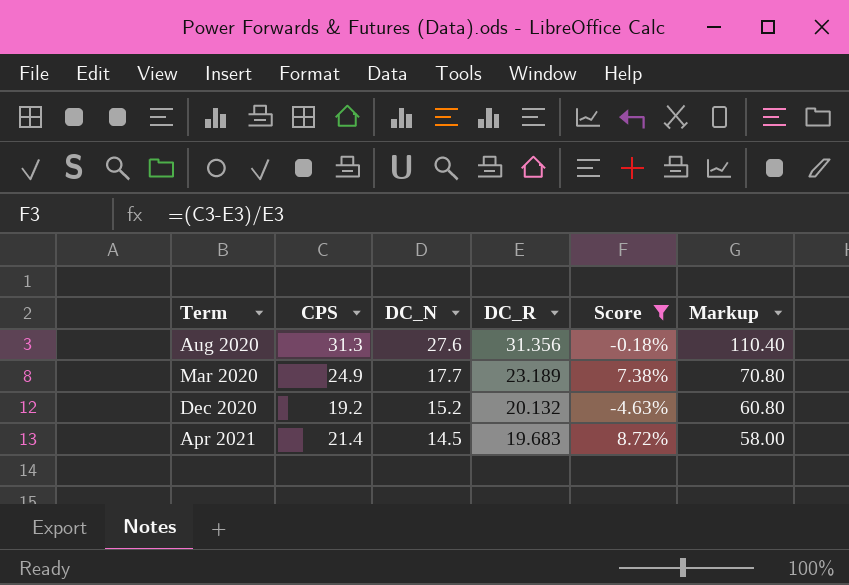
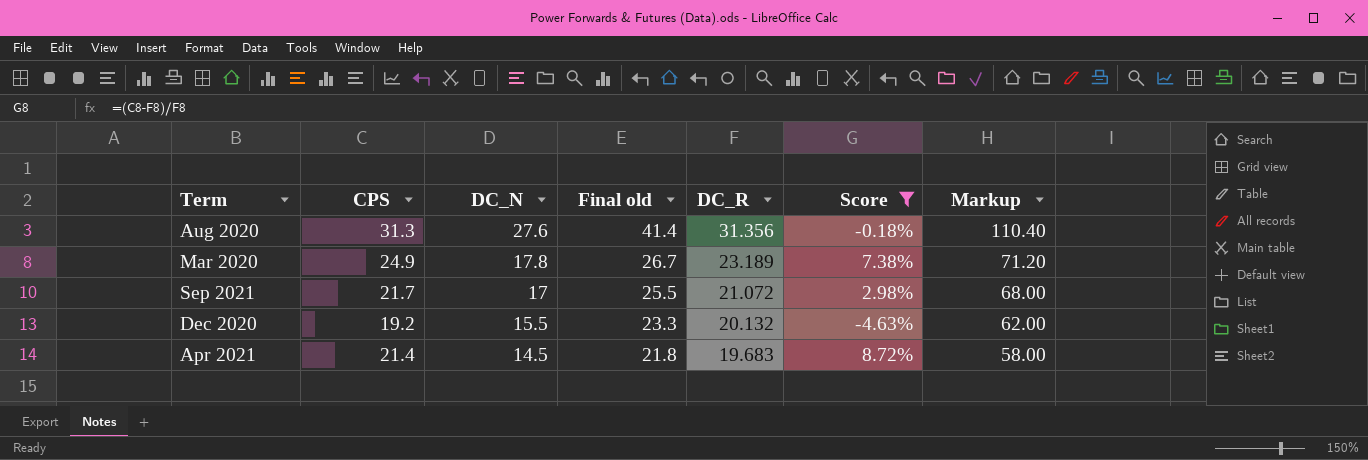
column Final old | formula: none -> [DC_N] * 1.5
Mar 2020 | DC_N: 17.7 -> 17.8
Mar 2020 | Markup: 70.80 -> 71.20
row Sep 2021: none -> 21.7 | 17 | 25.5 | 21.072 | 2.98% | 68.00
Dec 2020 | DC_N: 15.2 -> 15.5
Dec 2020 | Markup: 60.80 -> 62.00

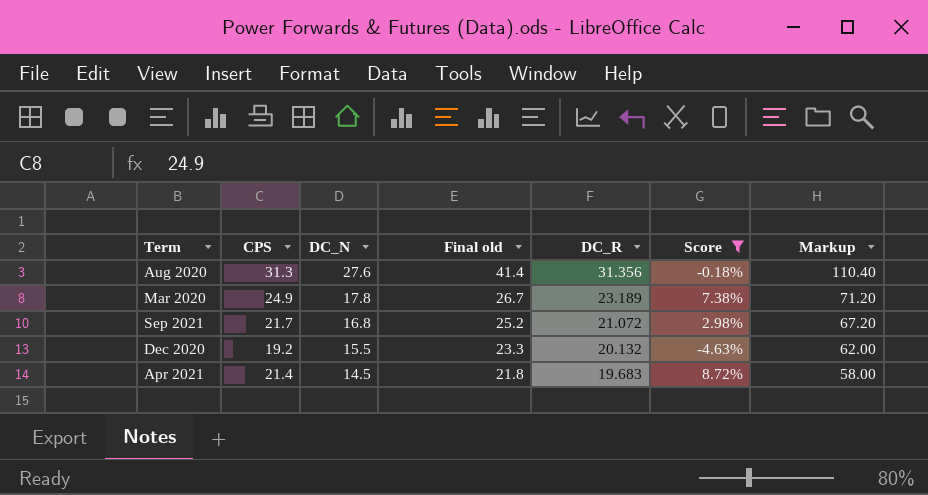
Sep 2021 | DC_N: 17 -> 16.8
Sep 2021 | Final old: 25.5 -> 25.2
Sep 2021 | Markup: 68.00 -> 67.20

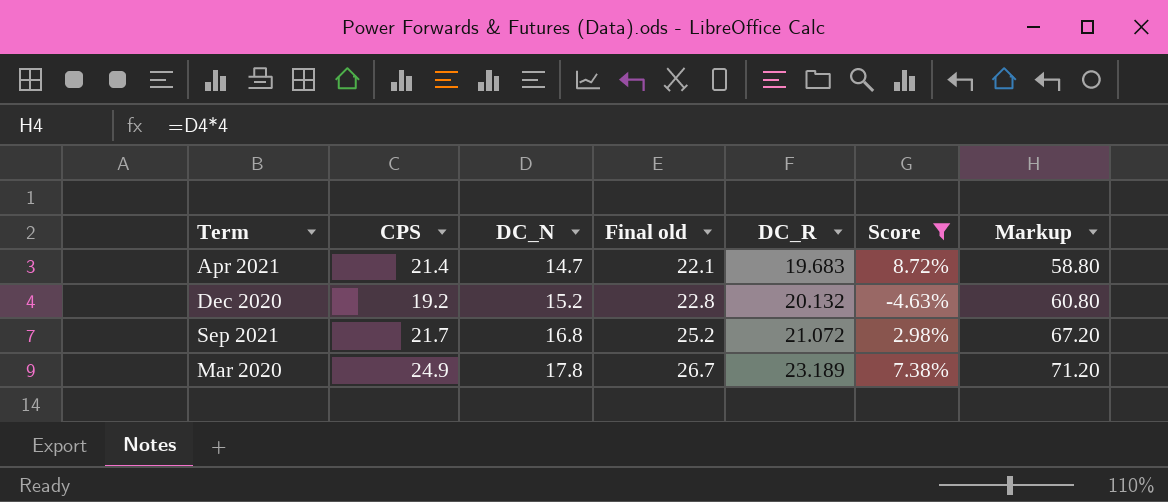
row order: DC_N descending -> DC_N ascending
row Aug 2020: 31.3 | 27.6 | 41.4 | 31.356 | -0.18% | 110.40 -> none
Apr 2021 | DC_N: 14.5 -> 14.7
Apr 2021 | Final old: 21.8 -> 22.1
Apr 2021 | Markup: 58.00 -> 58.80
Dec 2020 | DC_N: 15.5 -> 15.2
Dec 2020 | Final old: 23.3 -> 22.8
Dec 2020 | Markup: 62.00 -> 60.80

